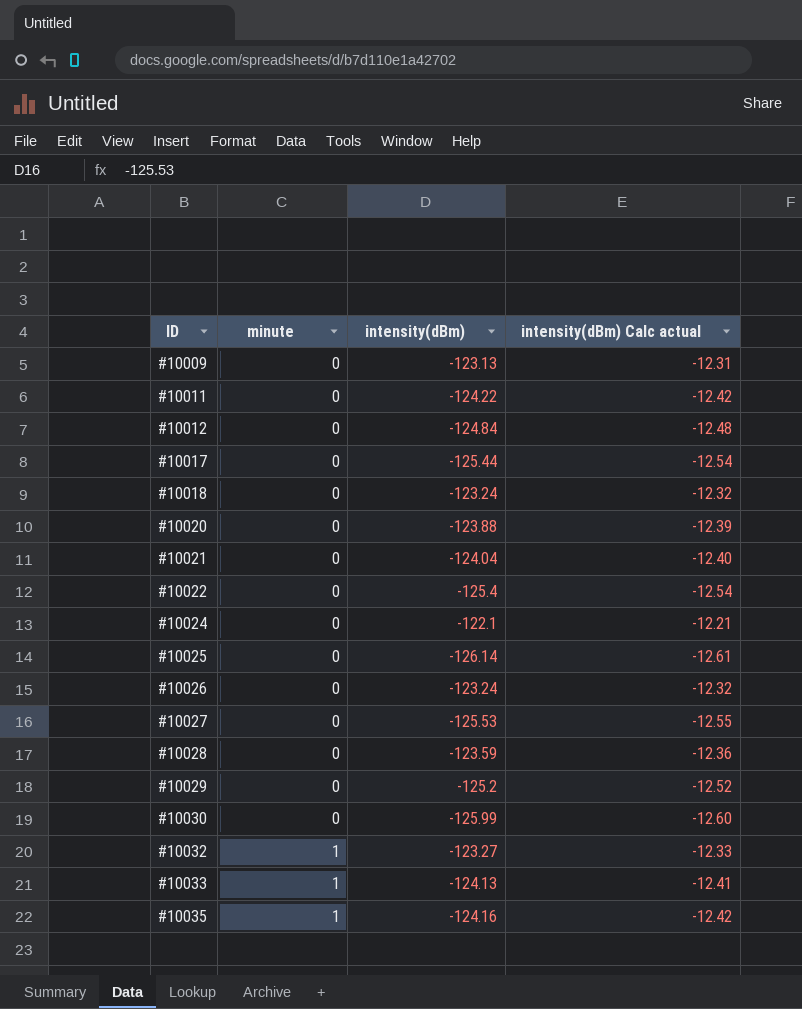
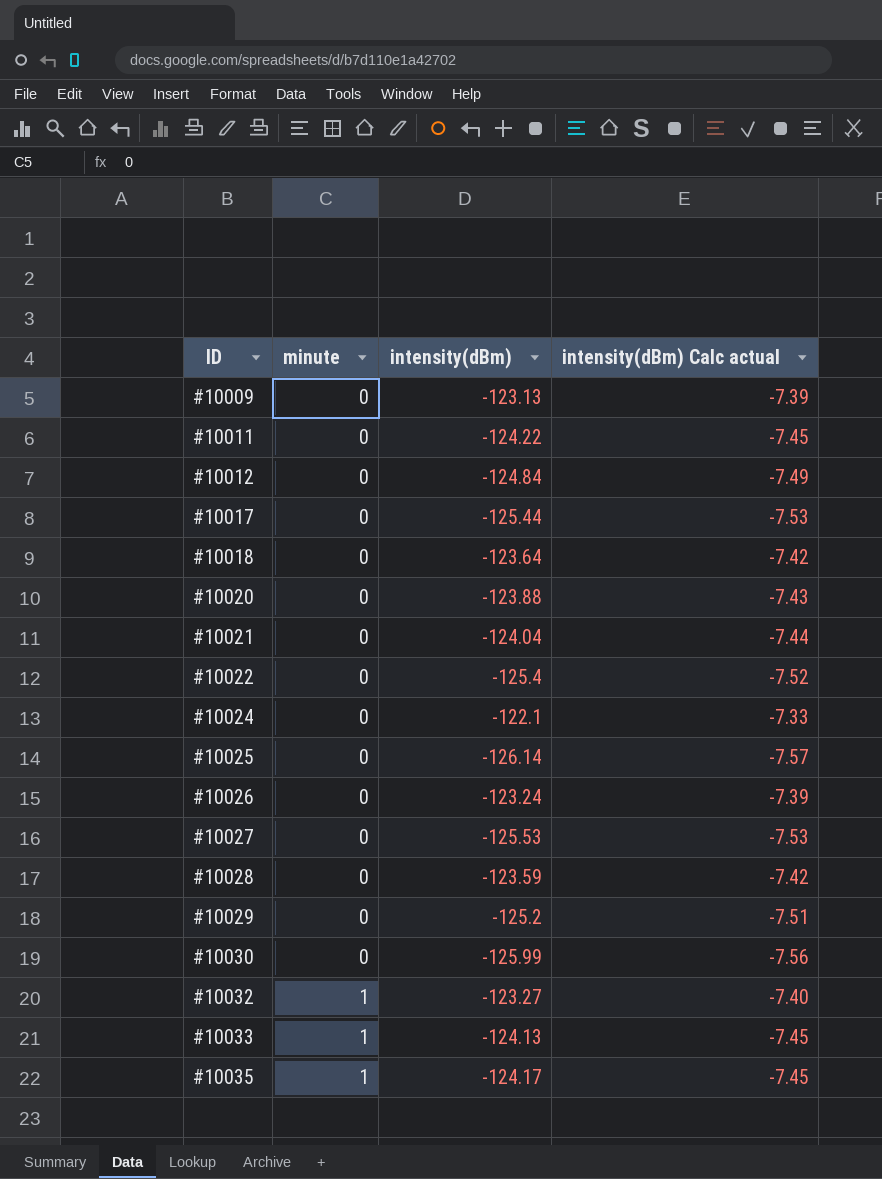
column intensity(dBm) Calc actual | formula: [intensity(dBm)] * 0.1 -> [intensity(dBm)] * 0.06
#10018 | intensity(dBm): -123.24 -> -123.64
#10035 | intensity(dBm): -124.16 -> -124.17

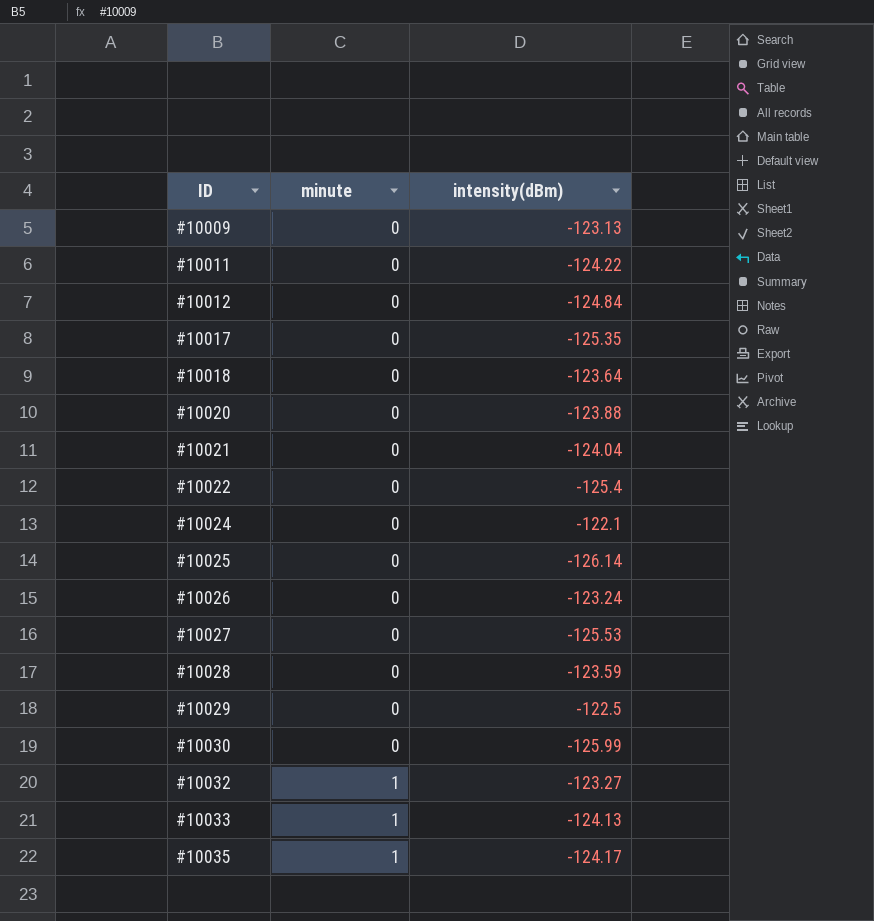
column intensity(dBm) Calc actual | formula: [intensity(dBm)] * 0.06 -> none
#10017 | intensity(dBm): -125.44 -> -125.35
#10029 | intensity(dBm): -125.2 -> -122.5

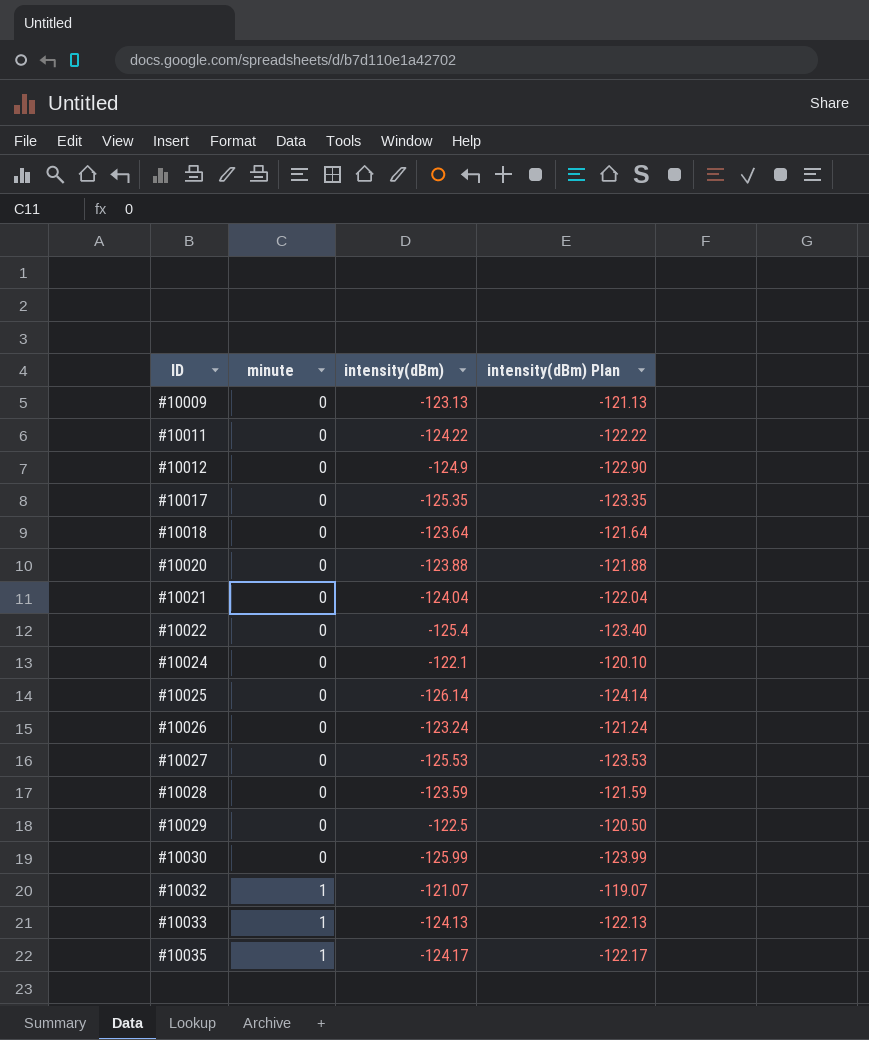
column intensity(dBm) Plan | formula: none -> [intensity(dBm)] + 2
#10012 | intensity(dBm): -124.84 -> -124.9
#10032 | intensity(dBm): -123.27 -> -121.07

